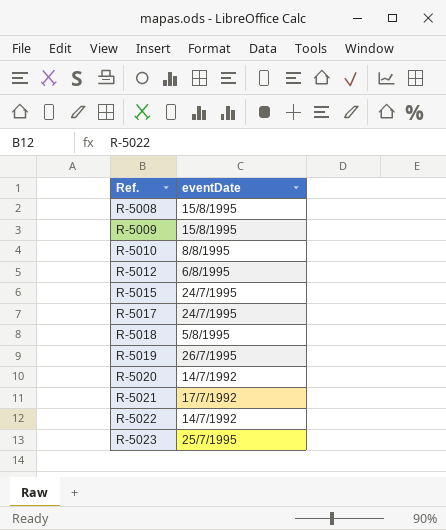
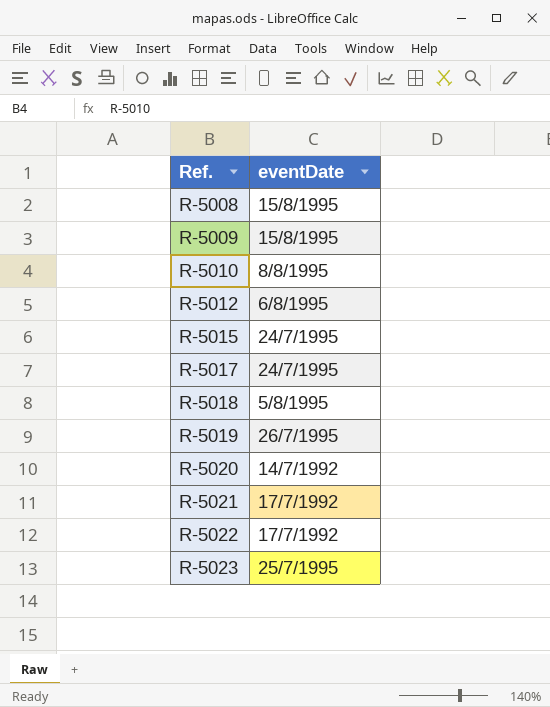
R-5022 | eventDate: 14/7/1992 -> 17/7/1992

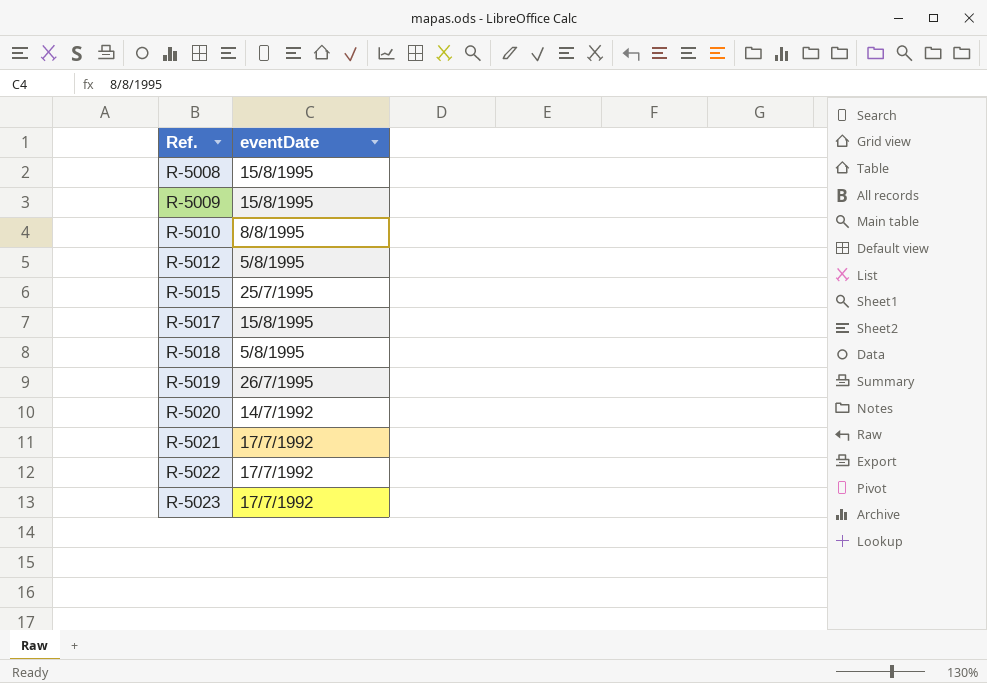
R-5012 | eventDate: 6/8/1995 -> 5/8/1995
R-5015 | eventDate: 24/7/1995 -> 25/7/1995
R-5017 | eventDate: 24/7/1995 -> 15/8/1995
R-5023 | eventDate: 25/7/1995 -> 17/7/1992

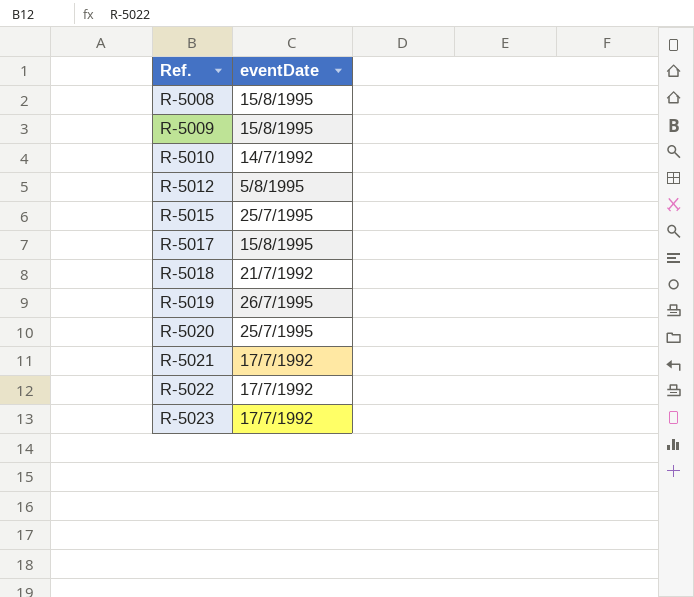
R-5010 | eventDate: 8/8/1995 -> 14/7/1992
R-5018 | eventDate: 5/8/1995 -> 21/7/1992
R-5020 | eventDate: 14/7/1992 -> 25/7/1995

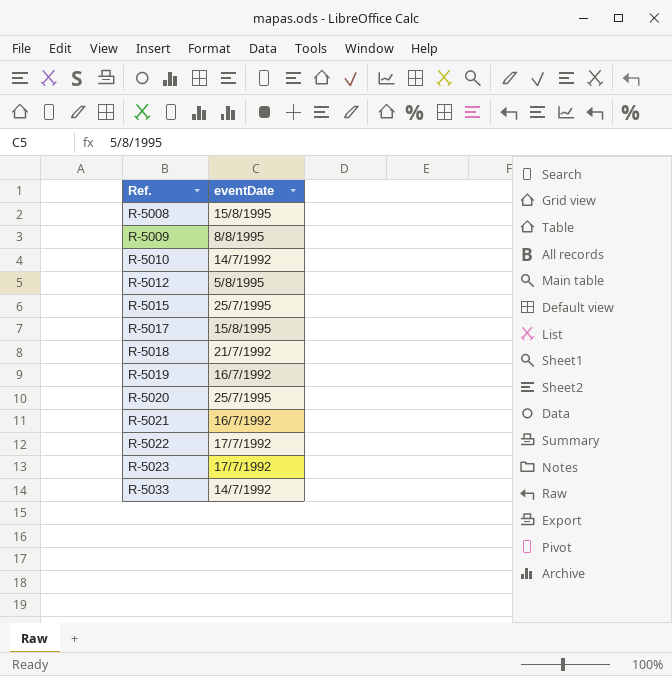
R-5009 | eventDate: 15/8/1995 -> 8/8/1995
R-5019 | eventDate: 26/7/1995 -> 16/7/1992
R-5021 | eventDate: 17/7/1992 -> 16/7/1992
row R-5033: none -> 14/7/1992

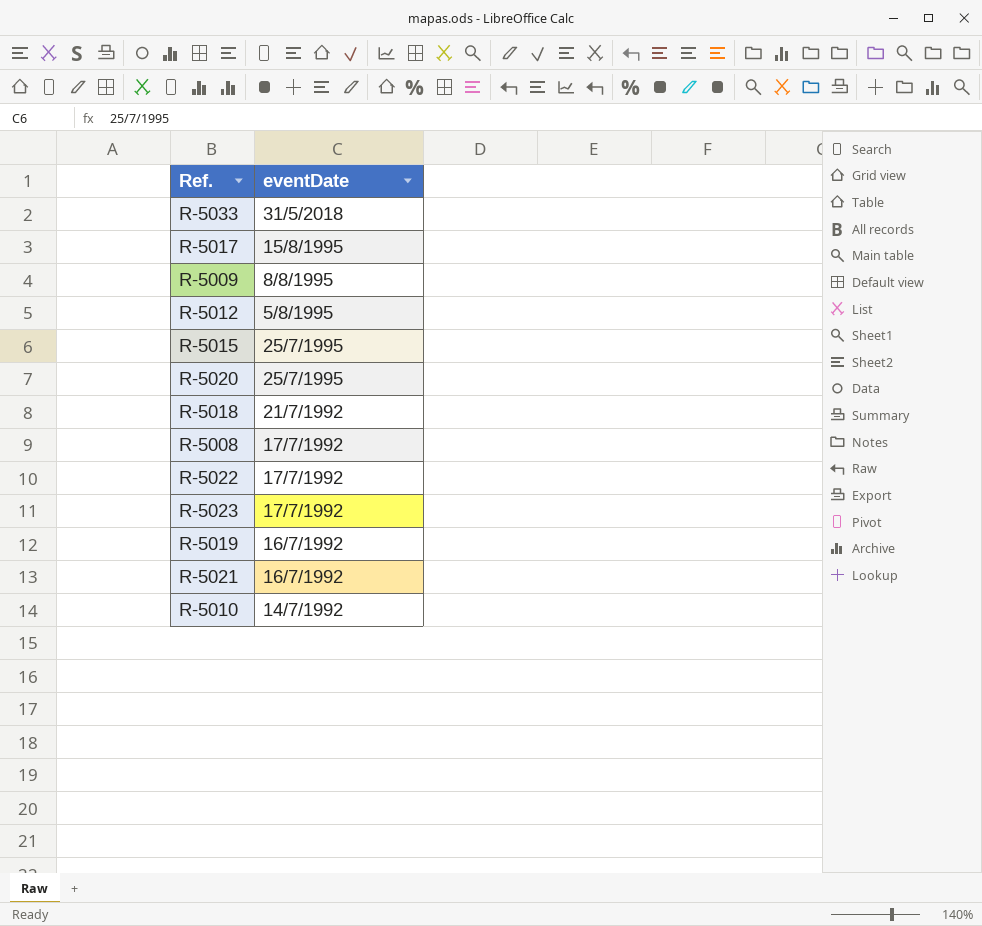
row order: Ref. ascending -> eventDate descending
R-5033 | eventDate: 14/7/1992 -> 31/5/2018
R-5008 | eventDate: 15/8/1995 -> 17/7/1992

